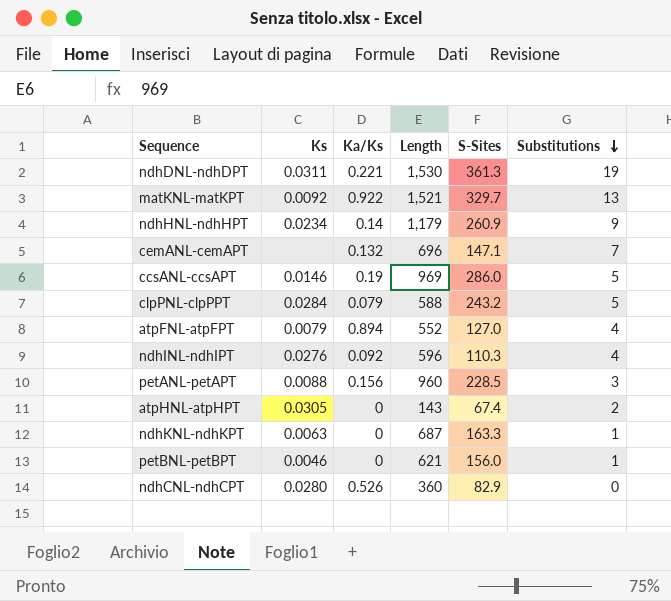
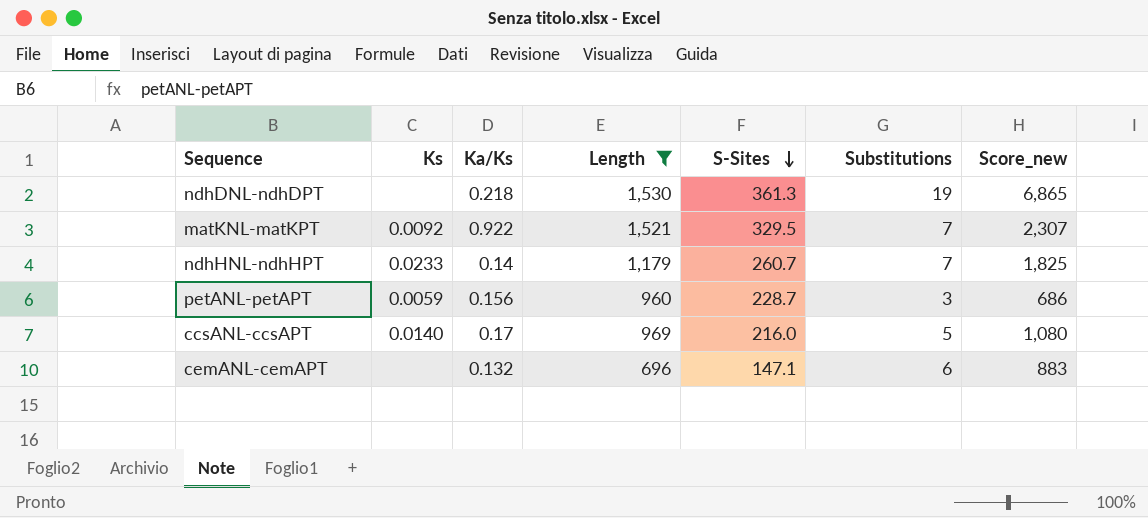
filter: none -> Length >= 696
row order: Substitutions descending -> S-Sites descending
column Score_new | formula: none -> [S-Sites] * [Substitutions]
ndhDNL-ndhDPT | Ks: 0.0311 -> none
ndhDNL-ndhDPT | Ka/Ks: 0.221 -> 0.218
matKNL-matKPT | S-Sites: 329.7 -> 329.5
matKNL-matKPT | Substitutions: 13 -> 7
ndhHNL-ndhHPT | Ks: 0.0234 -> 0.0233
ndhHNL-ndhHPT | S-Sites: 260.9 -> 260.7
ndhHNL-ndhHPT | Substitutions: 9 -> 7
petANL-petAPT | Ks: 0.0088 -> 0.0059
petANL-petAPT | S-Sites: 228.5 -> 228.7
ccsANL-ccsAPT | Ks: 0.0146 -> 0.0140
ccsANL-ccsAPT | Ka/Ks: 0.19 -> 0.17
ccsANL-ccsAPT | S-Sites: 286.0 -> 216.0
cemANL-cemAPT | Substitutions: 7 -> 6

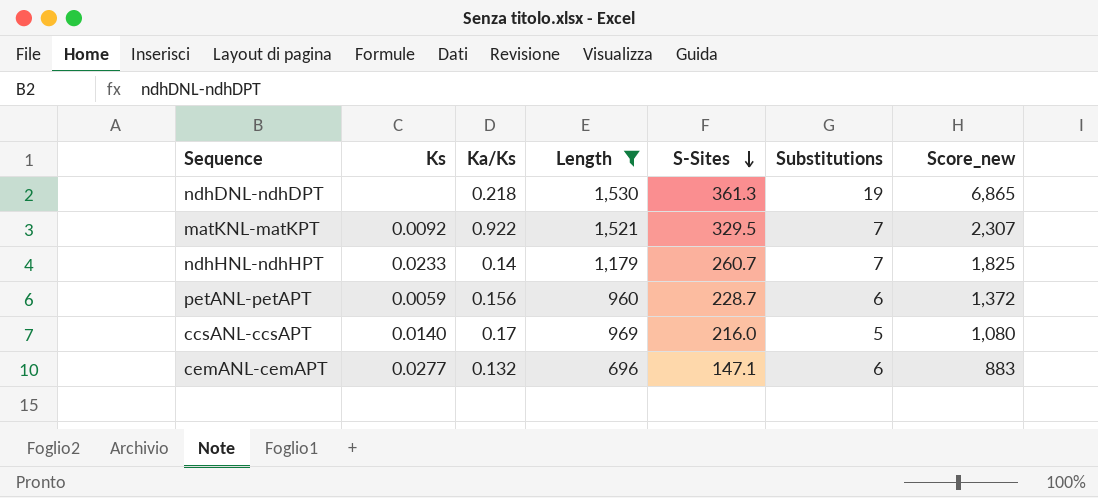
petANL-petAPT | Substitutions: 3 -> 6
petANL-petAPT | Score_new: 686 -> 1,372
cemANL-cemAPT | Ks: none -> 0.0277

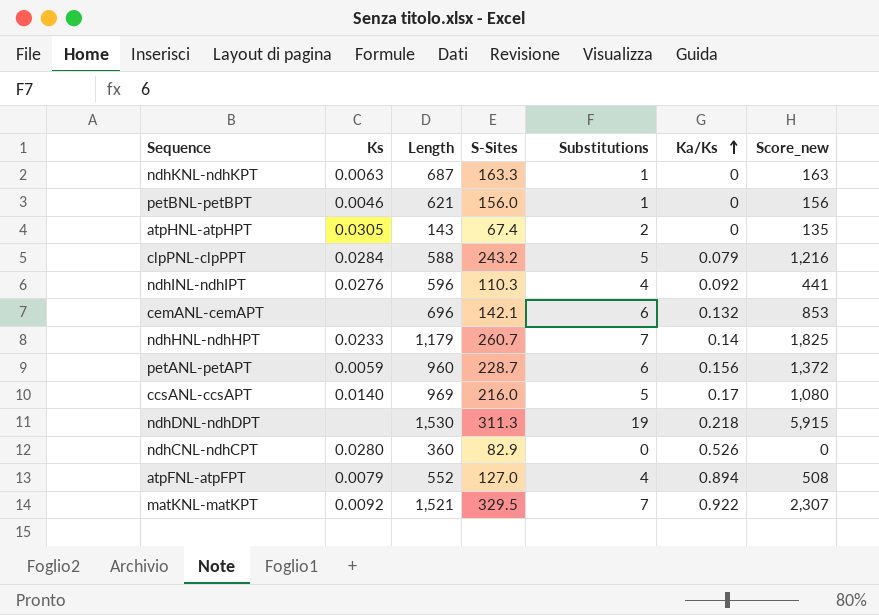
filter: Length >= 696 -> none
row order: S-Sites descending -> Ka/Ks ascending
column Ka/Ks | position: 3 -> 6
cemANL-cemAPT | Ks: 0.0277 -> none
cemANL-cemAPT | S-Sites: 147.1 -> 142.1
cemANL-cemAPT | Score_new: 883 -> 853
ndhDNL-ndhDPT | S-Sites: 361.3 -> 311.3
ndhDNL-ndhDPT | Score_new: 6,865 -> 5,915

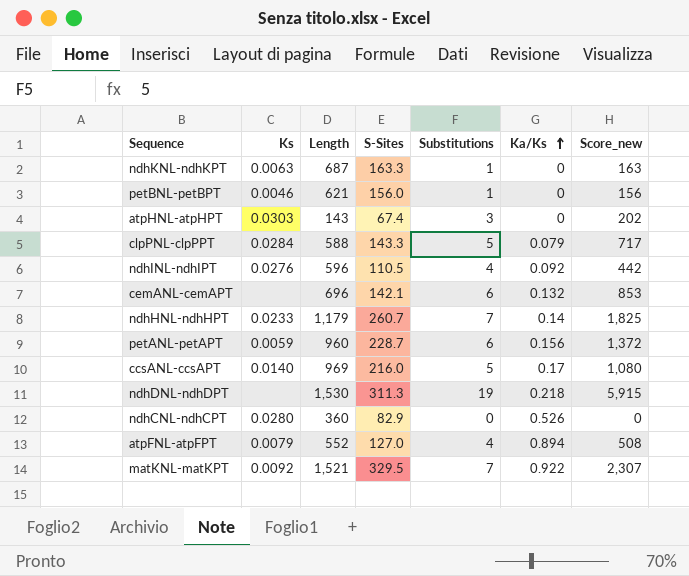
atpHNL-atpHPT | Ks: 0.0305 -> 0.0303
atpHNL-atpHPT | Substitutions: 2 -> 3
atpHNL-atpHPT | Score_new: 135 -> 202
clpPNL-clpPPT | S-Sites: 243.2 -> 143.3
clpPNL-clpPPT | Score_new: 1,216 -> 717
ndhINL-ndhIPT | S-Sites: 110.3 -> 110.5
ndhINL-ndhIPT | Score_new: 441 -> 442

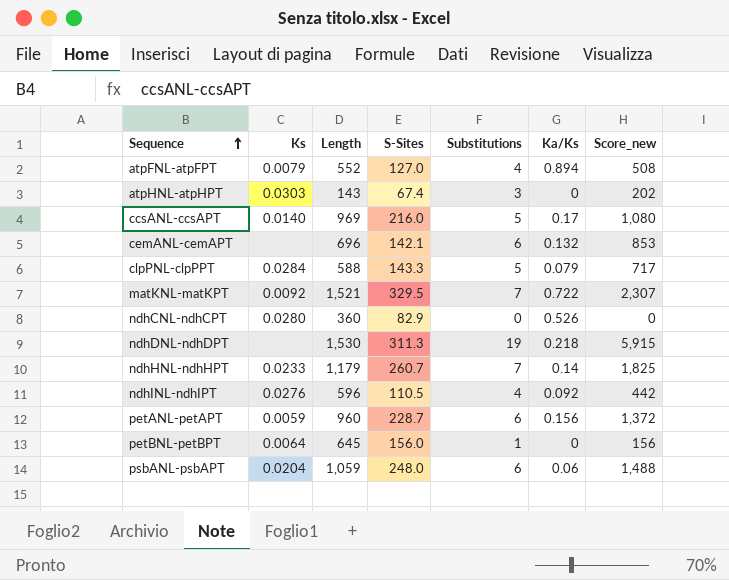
row order: Ka/Ks ascending -> Sequence ascending
row ndhKNL-ndhKPT: 0.0063 | 687 | 163.3 | 1 | 0 | 163 -> none
matKNL-matKPT | Ka/Ks: 0.922 -> 0.722
petBNL-petBPT | Ks: 0.0046 -> 0.0064
petBNL-petBPT | Length: 621 -> 645
row psbANL-psbAPT: none -> 0.0204 | 1,059 | 248.0 | 6 | 0.06 | 1,488

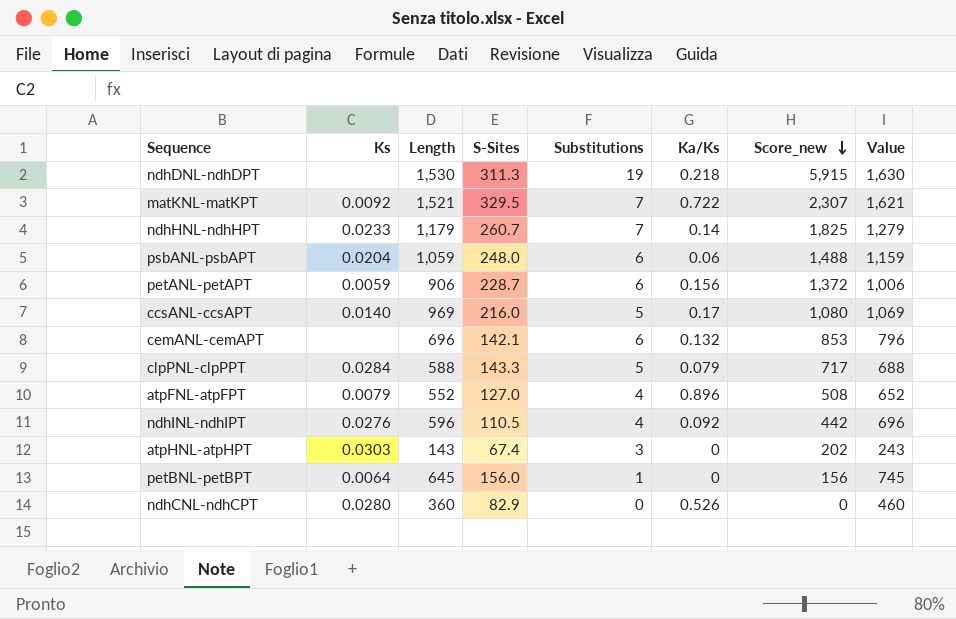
row order: Sequence ascending -> Score_new descending
column Value | formula: none -> [Length] + 100
petANL-petAPT | Length: 960 -> 906
atpFNL-atpFPT | Ka/Ks: 0.894 -> 0.896

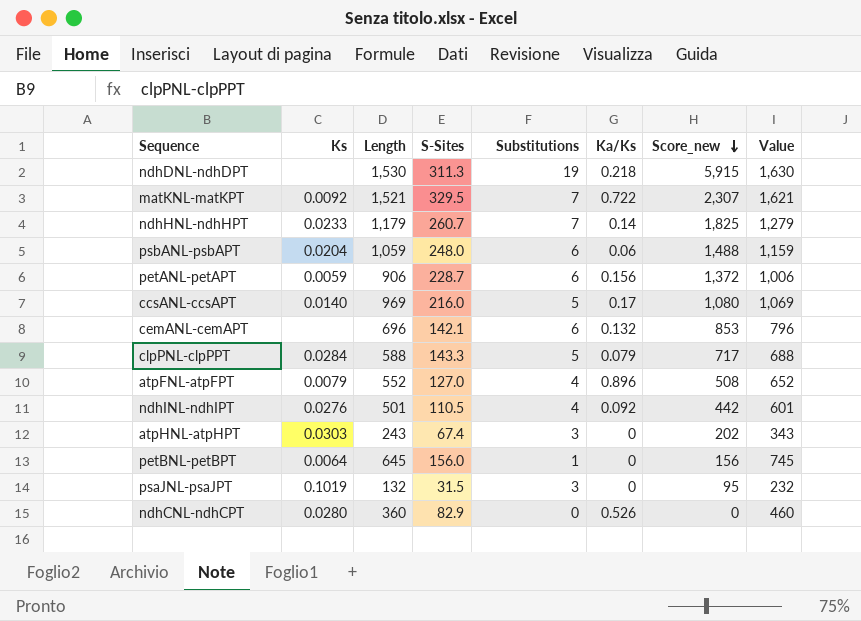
ndhINL-ndhIPT | Length: 596 -> 501
ndhINL-ndhIPT | Value: 696 -> 601
atpHNL-atpHPT | Length: 143 -> 243
atpHNL-atpHPT | Value: 243 -> 343
row psaJNL-psaJPT: none -> 0.1019 | 132 | 31.5 | 3 | 0 | 95 | 232

